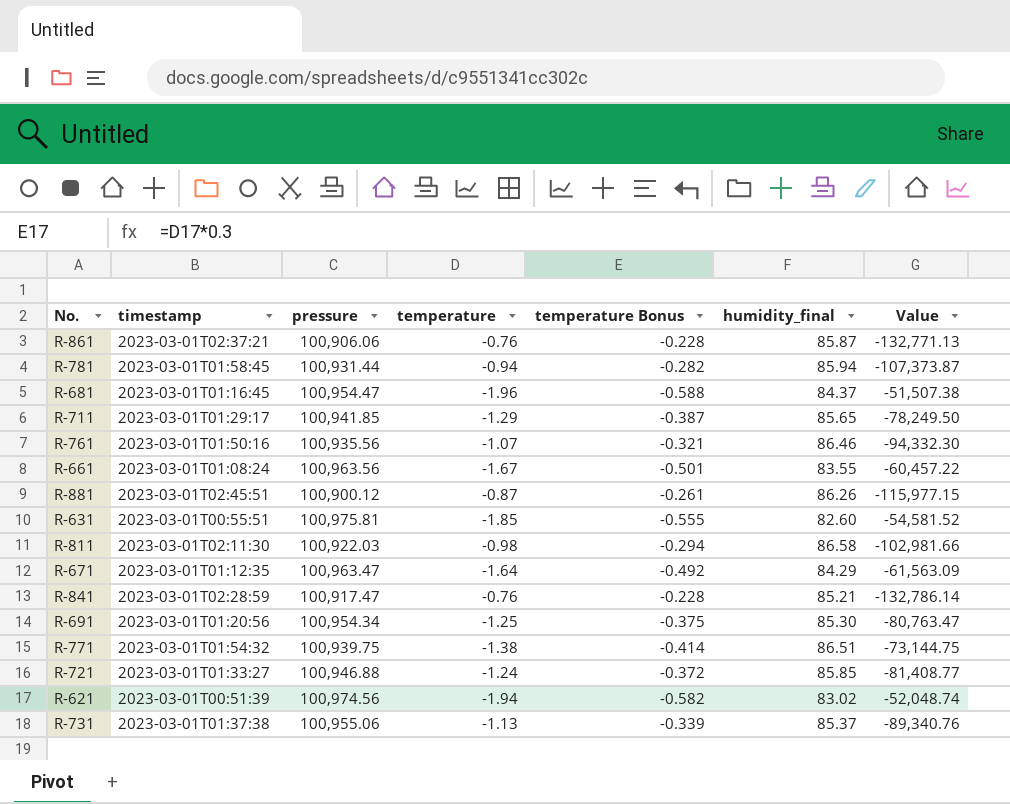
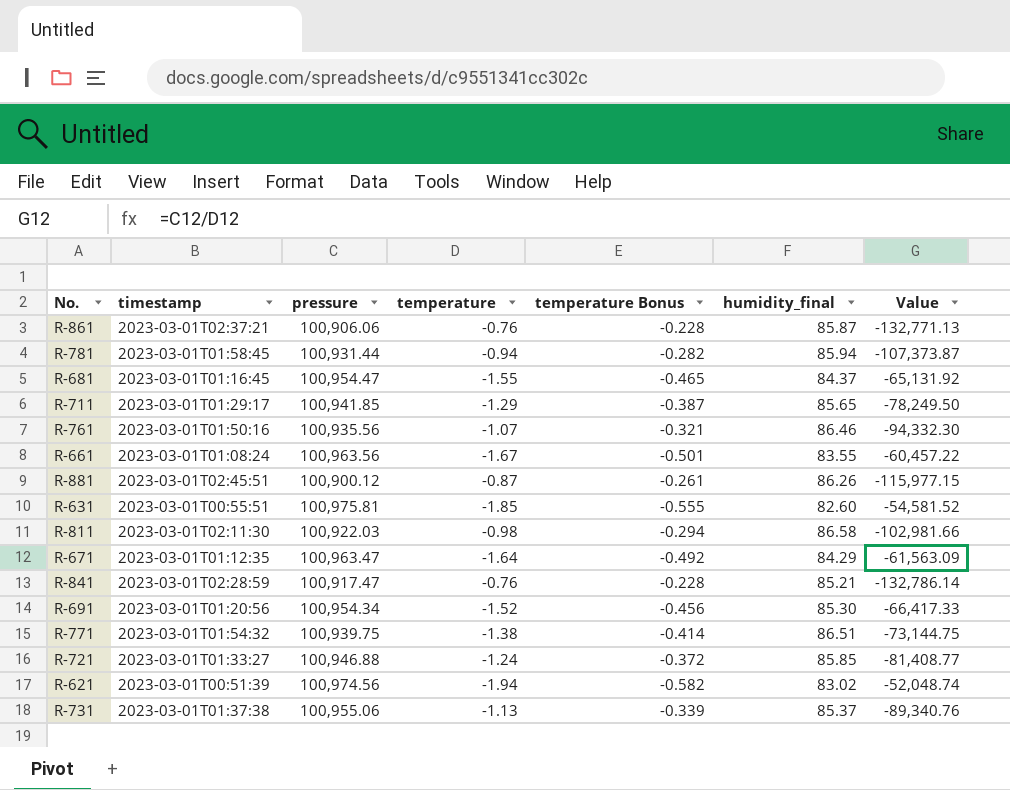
R-681 | temperature: -1.96 -> -1.55
R-681 | temperature Bonus: -0.588 -> -0.465
R-681 | Value: -51,507.38 -> -65,131.92
R-691 | temperature: -1.25 -> -1.52
R-691 | temperature Bonus: -0.375 -> -0.456
R-691 | Value: -80,763.47 -> -66,417.33

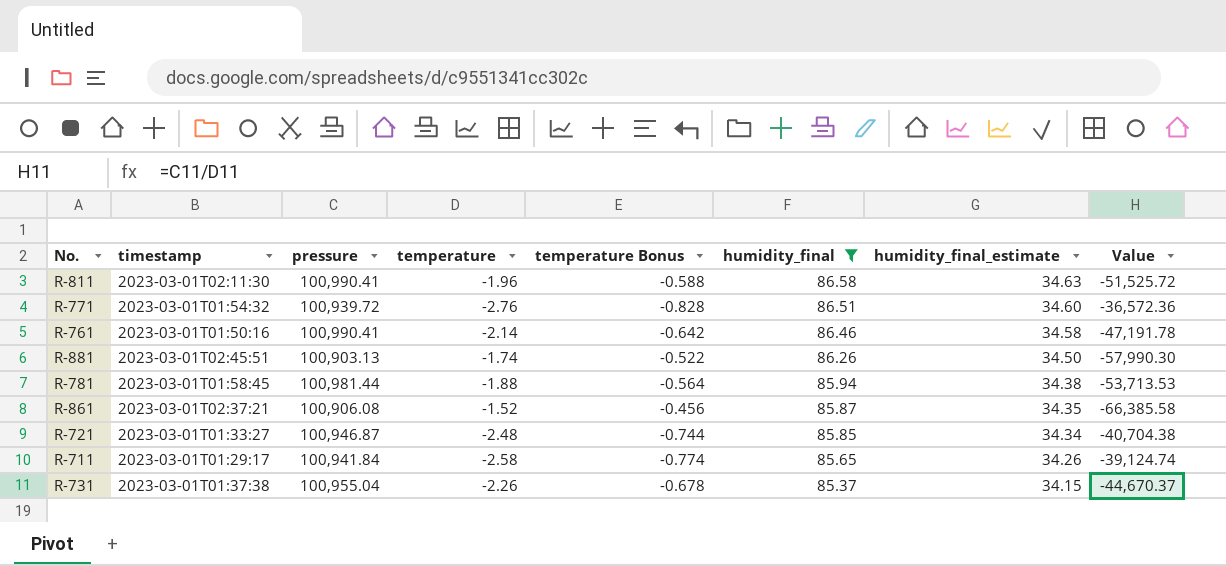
filter: none -> humidity_final >= 85.37
row order: none -> humidity_final descending
column humidity_final_estimate | formula: none -> [humidity_final] * 0.4
R-811 | pressure: 100,922.03 -> 100,990.41
R-811 | temperature: -0.98 -> -1.96
R-811 | temperature Bonus: -0.294 -> -0.588
R-811 | Value: -102,981.66 -> -51,525.72
R-771 | pressure: 100,939.75 -> 100,939.72
R-771 | temperature: -1.38 -> -2.76
R-771 | temperature Bonus: -0.414 -> -0.828
R-771 | Value: -73,144.75 -> -36,572.36
R-761 | pressure: 100,935.56 -> 100,990.41
R-761 | temperature: -1.07 -> -2.14
R-761 | temperature Bonus: -0.321 -> -0.642
R-761 | Value: -94,332.30 -> -47,191.78
R-881 | pressure: 100,900.12 -> 100,903.13
R-881 | temperature: -0.87 -> -1.74
R-881 | temperature Bonus: -0.261 -> -0.522
R-881 | Value: -115,977.15 -> -57,990.30
R-781 | pressure: 100,931.44 -> 100,981.44
R-781 | temperature: -0.94 -> -1.88
R-781 | temperature Bonus: -0.282 -> -0.564
R-781 | Value: -107,373.87 -> -53,713.53
R-861 | pressure: 100,906.06 -> 100,906.08
R-861 | temperature: -0.76 -> -1.52
R-861 | temperature Bonus: -0.228 -> -0.456
R-861 | Value: -132,771.13 -> -66,385.58
R-721 | pressure: 100,946.88 -> 100,946.87
R-721 | temperature: -1.24 -> -2.48
R-721 | temperature Bonus: -0.372 -> -0.744
R-721 | Value: -81,408.77 -> -40,704.38
R-711 | pressure: 100,941.85 -> 100,941.84
R-711 | temperature: -1.29 -> -2.58
R-711 | temperature Bonus: -0.387 -> -0.774
R-711 | Value: -78,249.50 -> -39,124.74
R-731 | pressure: 100,955.06 -> 100,955.04
R-731 | temperature: -1.13 -> -2.26
R-731 | temperature Bonus: -0.339 -> -0.678
R-731 | Value: -89,340.76 -> -44,670.37

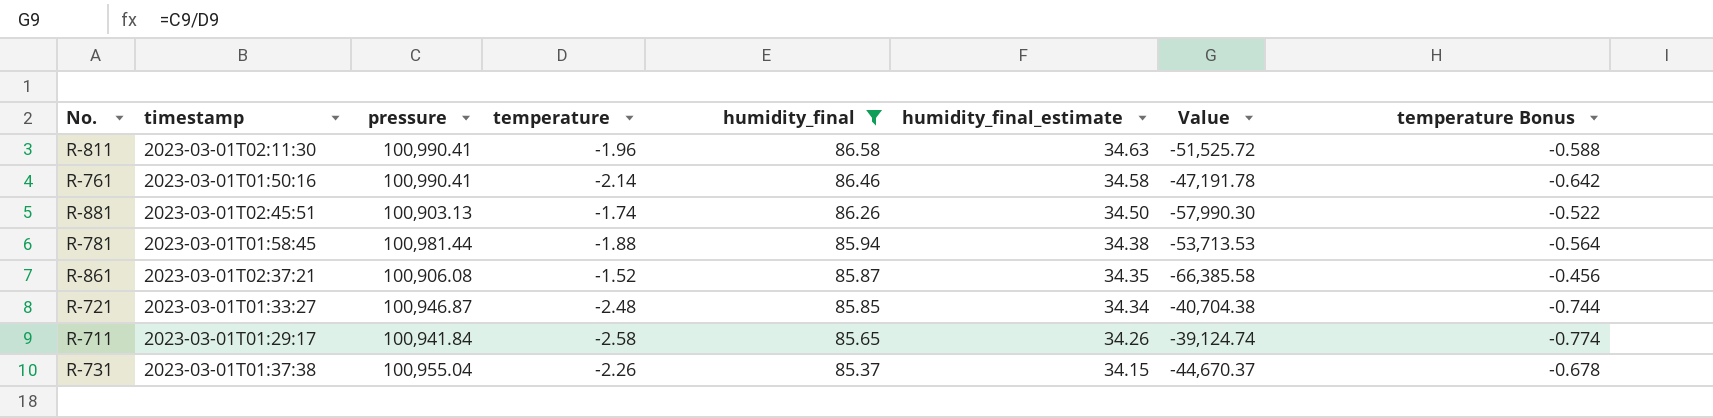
column temperature Bonus | position: 5 -> 8
row R-771: 2023-03-01T01:54:32 | 100,939.72 | -2.76 | -0.828 | 86.51 | 34.60 | -36,572.36 -> none

